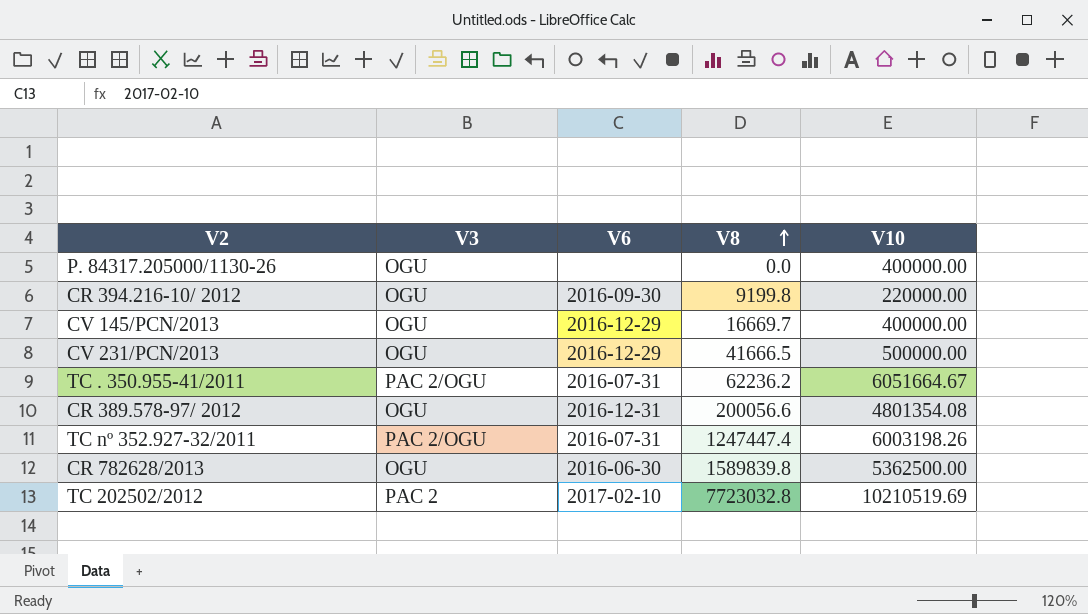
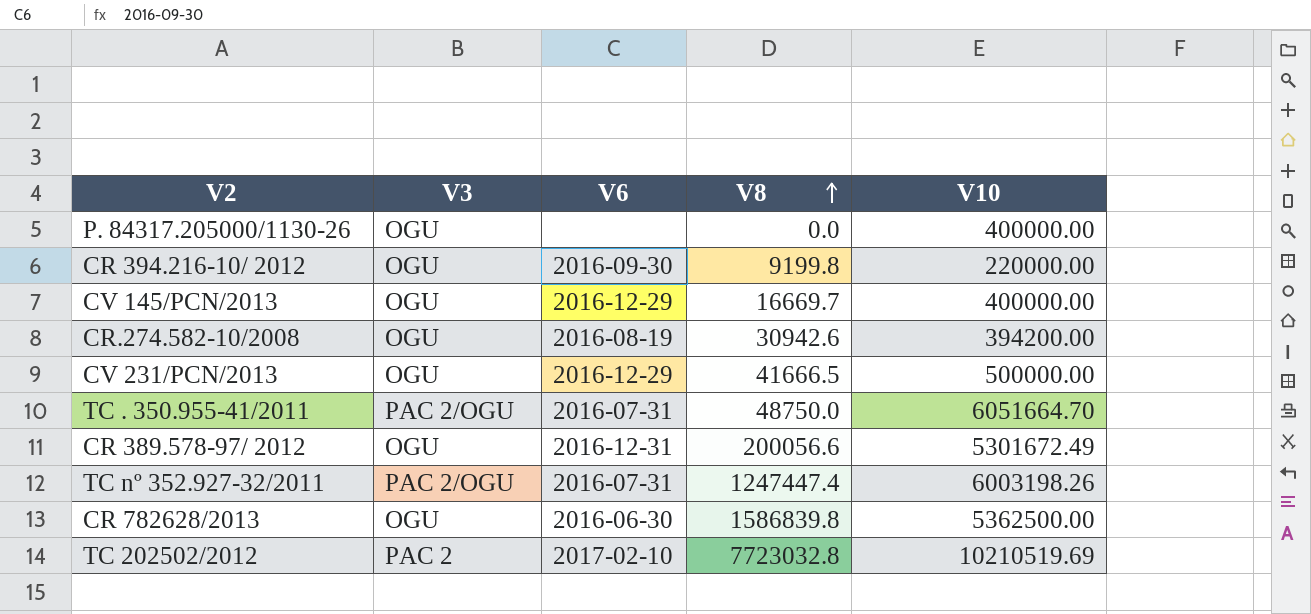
row CR.274.582-10/2008: none -> OGU | 2016-08-19 | 30942.6 | 394200.00
TC . 350.955-41/2011 | V8: 62236.2 -> 48750.0
TC . 350.955-41/2011 | V10: 6051664.67 -> 6051664.70
CR 389.578-97/ 2012 | V10: 4801354.08 -> 5301672.49
CR 782628/2013 | V8: 1589839.8 -> 1586839.8

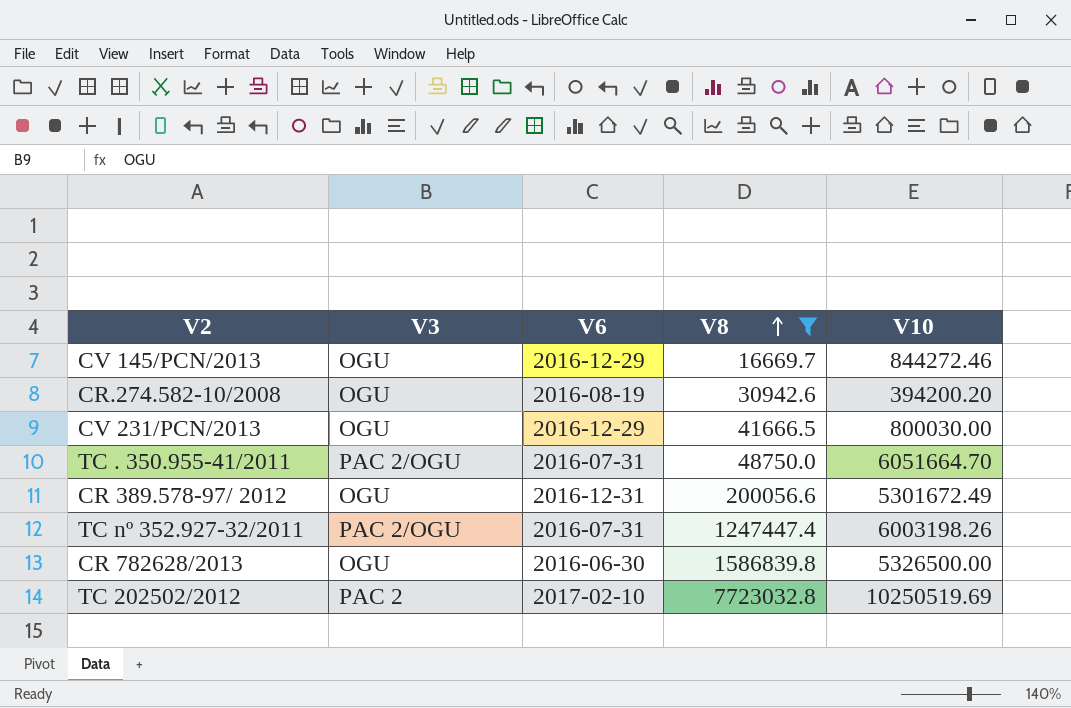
filter: none -> V8 >= 16669.7
CV 145/PCN/2013 | V10: 400000.00 -> 844272.46
CR.274.582-10/2008 | V10: 394200.00 -> 394200.20
CV 231/PCN/2013 | V10: 500000.00 -> 800030.00
CR 782628/2013 | V10: 5362500.00 -> 5326500.00
TC 202502/2012 | V10: 10210519.69 -> 10250519.69

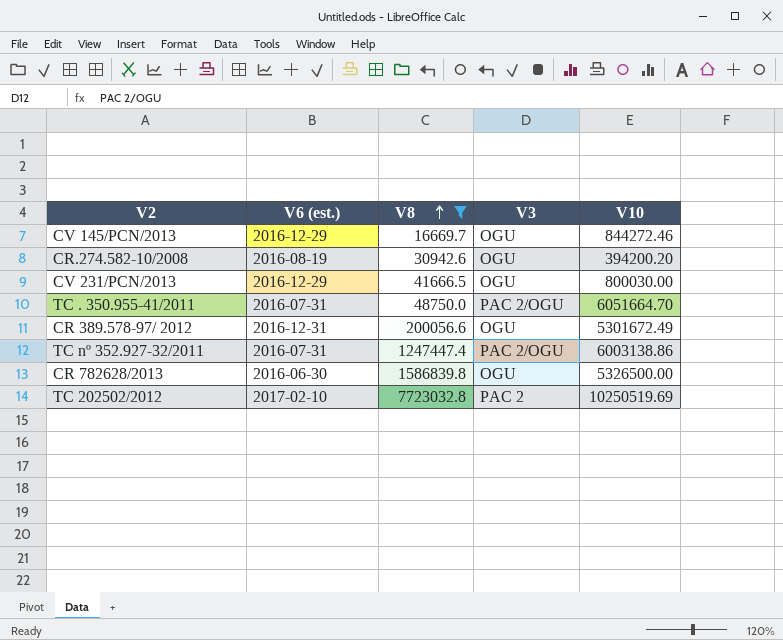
column name: V6 -> V6 (est.)
column V3 | position: 2 -> 4
TC nº 352.927-32/2011 | V10: 6003198.26 -> 6003138.86

